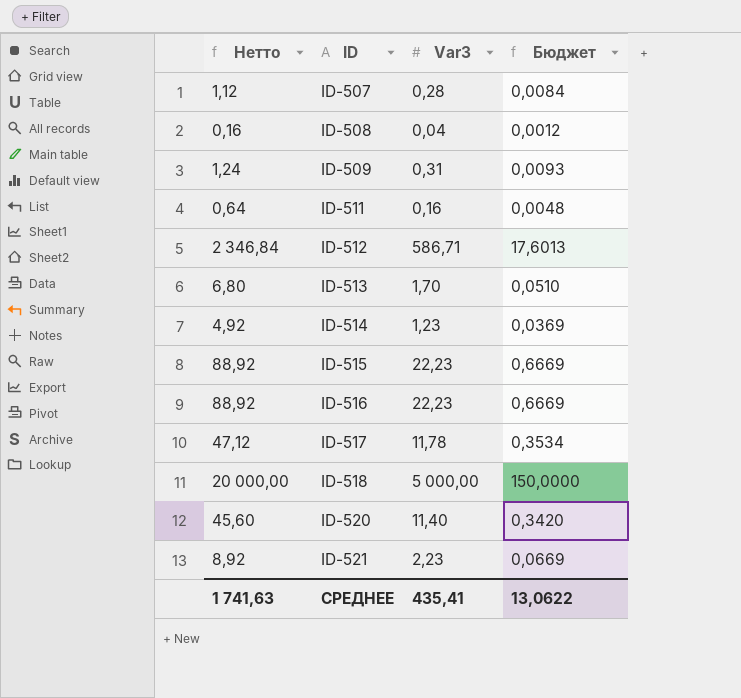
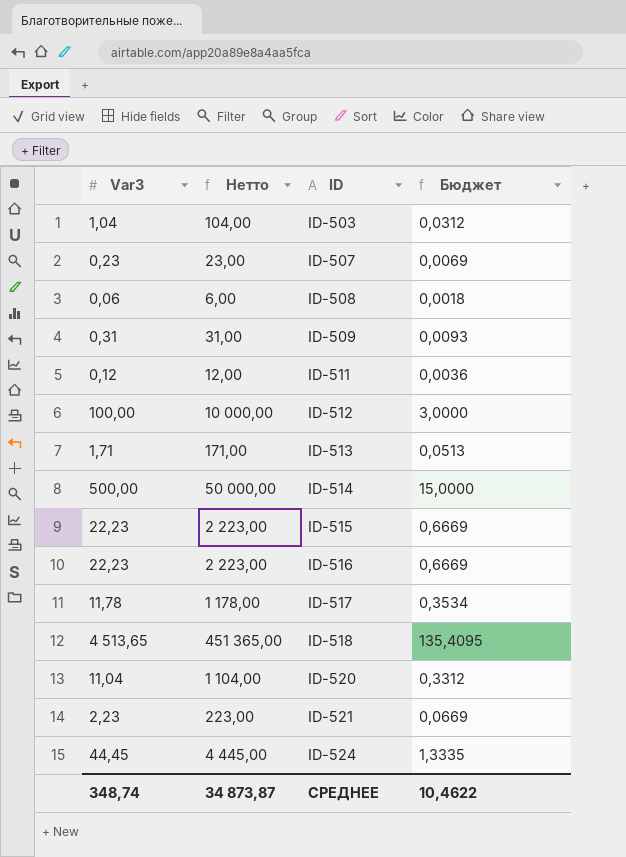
column Var3 | position: 3 -> 1
column Нетто | formula: [Var3] * 4 -> [Var3] * 100
row ID-503: none -> 1,04 | 104,00 | 0,0312
ID-507 | Var3: 0,28 -> 0,23
ID-507 | Бюджет: 0,0084 -> 0,0069
ID-508 | Var3: 0,04 -> 0,06
ID-508 | Бюджет: 0,0012 -> 0,0018
ID-511 | Var3: 0,16 -> 0,12
ID-511 | Бюджет: 0,0048 -> 0,0036
ID-512 | Var3: 586,71 -> 100,00
ID-512 | Бюджет: 17,6013 -> 3,0000
ID-513 | Var3: 1,70 -> 1,71
ID-513 | Бюджет: 0,0510 -> 0,0513
ID-514 | Var3: 1,23 -> 500,00
ID-514 | Бюджет: 0,0369 -> 15,0000
ID-518 | Var3: 5 000,00 -> 4 513,65
ID-518 | Бюджет: 150,0000 -> 135,4095
ID-520 | Var3: 11,40 -> 11,04
ID-520 | Бюджет: 0,3420 -> 0,3312
row ID-524: none -> 44,45 | 4 445,00 | 1,3335
СРЕДНЕЕ | Var3: 435,41 -> 348,74
СРЕДНЕЕ | Нетто: 1 741,63 -> 34 873,87
СРЕДНЕЕ | Бюджет: 13,0622 -> 10,4622

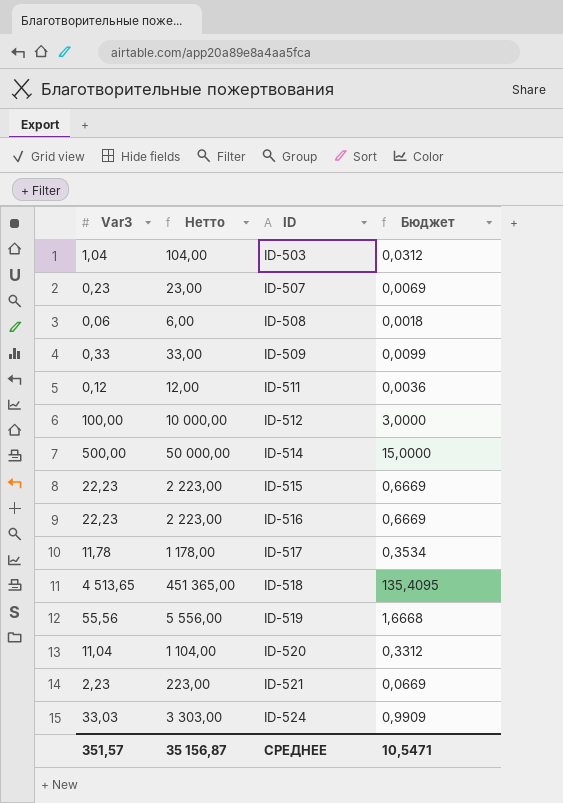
row ID-513: 1,71 | 171,00 | 0,0513 -> none
ID-509 | Var3: 0,31 -> 0,33
ID-509 | Нетто: 31,00 -> 33,00
ID-509 | Бюджет: 0,0093 -> 0,0099
row ID-519: none -> 55,56 | 5 556,00 | 1,6668
ID-524 | Var3: 44,45 -> 33,03
ID-524 | Нетто: 4 445,00 -> 3 303,00
ID-524 | Бюджет: 1,3335 -> 0,9909
СРЕДНЕЕ | Var3: 348,74 -> 351,57
СРЕДНЕЕ | Нетто: 34 873,87 -> 35 156,87
СРЕДНЕЕ | Бюджет: 10,4622 -> 10,5471

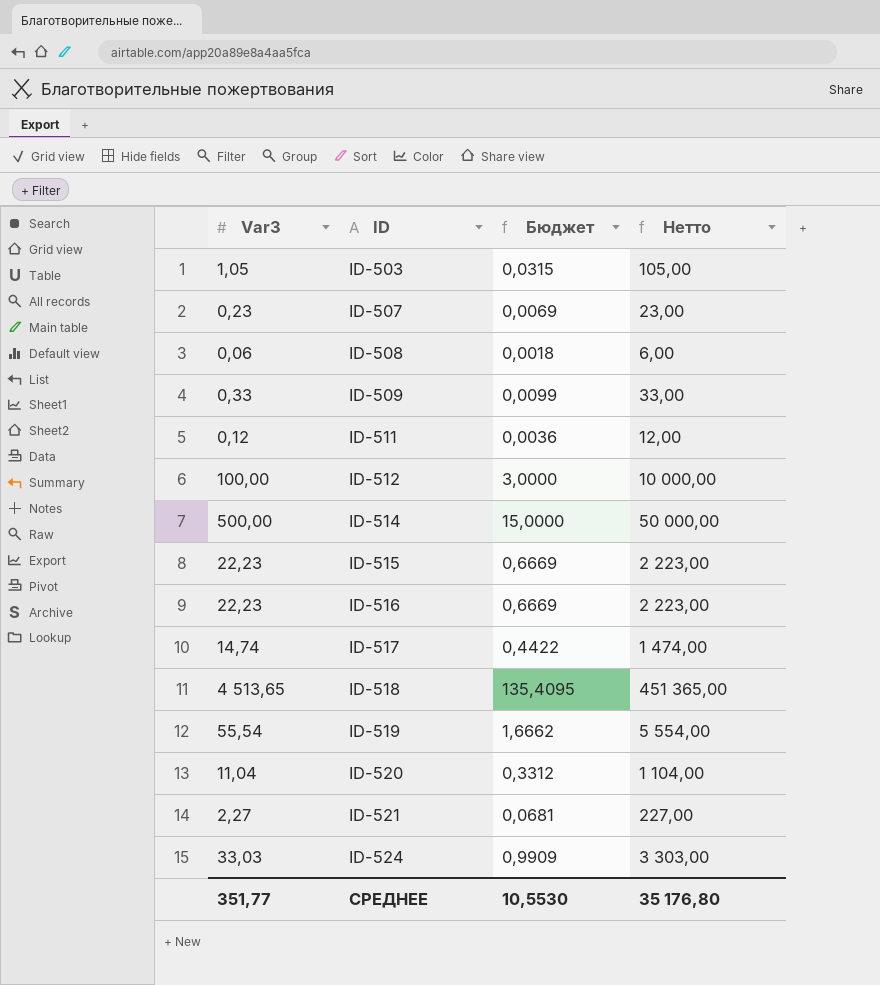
column Нетто | position: 2 -> 4
ID-503 | Var3: 1,04 -> 1,05
ID-503 | Бюджет: 0,0312 -> 0,0315
ID-503 | Нетто: 104,00 -> 105,00
ID-517 | Var3: 11,78 -> 14,74
ID-517 | Бюджет: 0,3534 -> 0,4422
ID-517 | Нетто: 1 178,00 -> 1 474,00
ID-519 | Var3: 55,56 -> 55,54
ID-519 | Бюджет: 1,6668 -> 1,6662
ID-519 | Нетто: 5 556,00 -> 5 554,00
ID-521 | Var3: 2,23 -> 2,27
ID-521 | Бюджет: 0,0669 -> 0,0681
ID-521 | Нетто: 223,00 -> 227,00
СРЕДНЕЕ | Var3: 351,57 -> 351,77
СРЕДНЕЕ | Бюджет: 10,5471 -> 10,5530
СРЕДНЕЕ | Нетто: 35 156,87 -> 35 176,80

